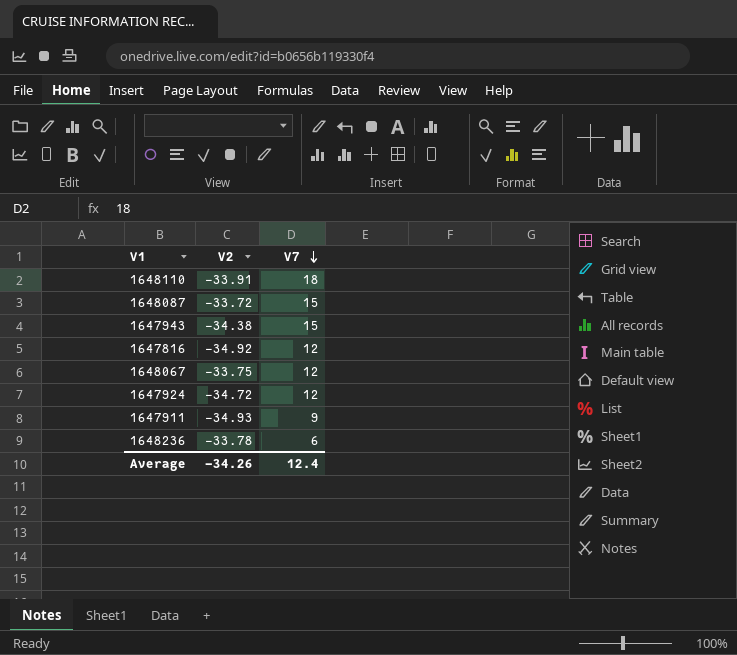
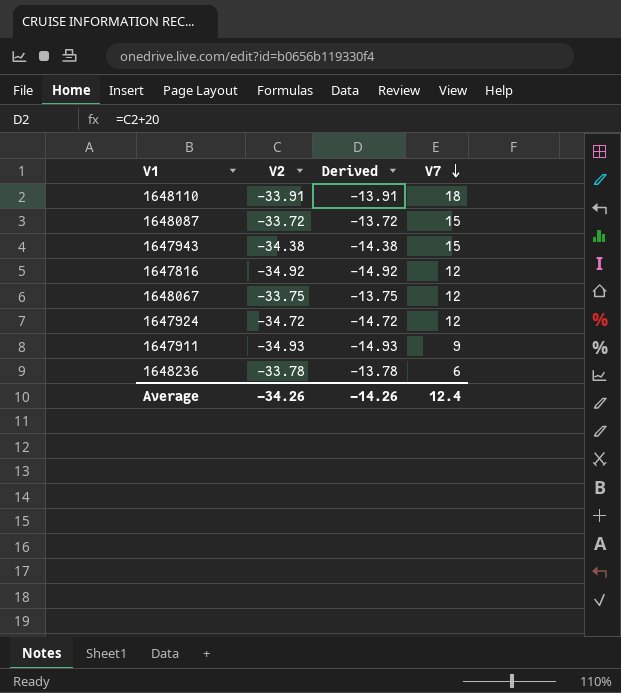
column Derived | formula: none -> [V2] + 20

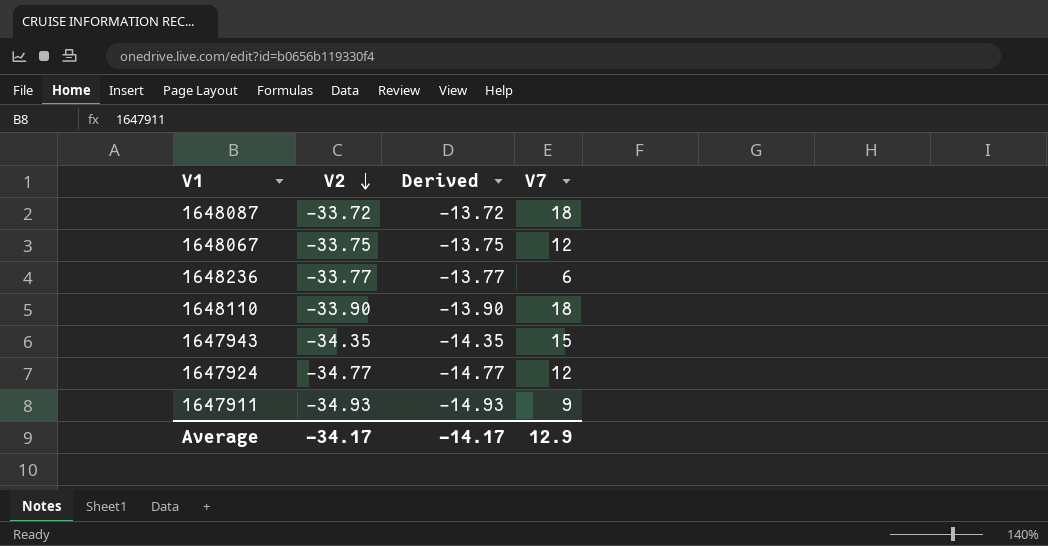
row order: V7 descending -> V2 descending
row 1647816: -34.92 | -14.92 | 12 -> none
1648087 | V7: 15 -> 18
1648236 | V2: -33.78 -> -33.77
1648236 | Derived: -13.78 -> -13.77
1648110 | V2: -33.91 -> -33.90
1648110 | Derived: -13.91 -> -13.90
1647943 | V2: -34.38 -> -34.35
1647943 | Derived: -14.38 -> -14.35
1647924 | V2: -34.72 -> -34.77
1647924 | Derived: -14.72 -> -14.77
Average | V2: -34.26 -> -34.17
Average | Derived: -14.26 -> -14.17
Average | V7: 12.4 -> 12.9

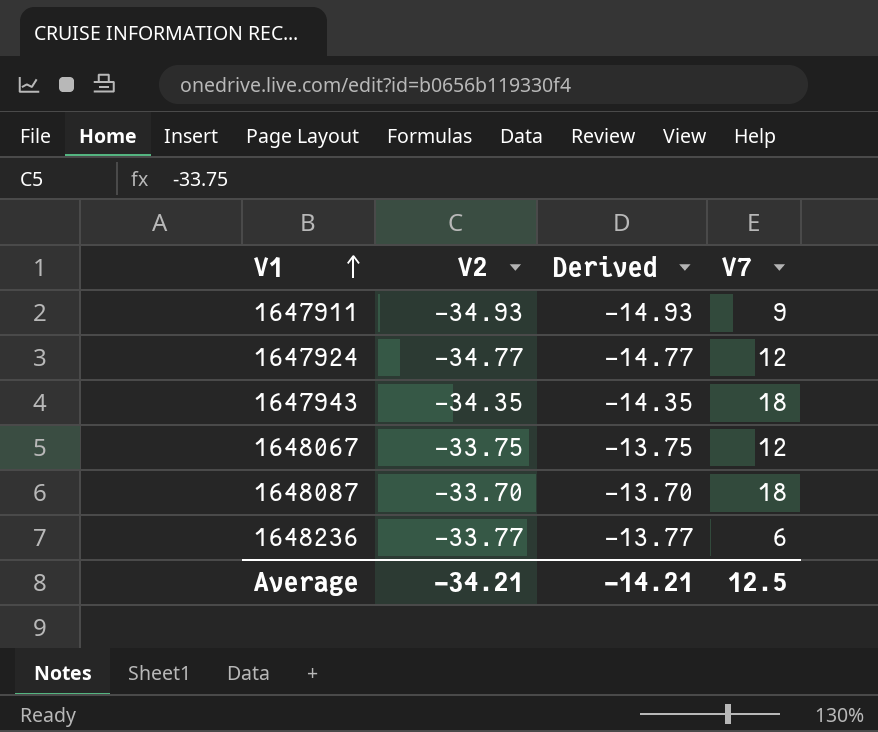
row order: V2 descending -> V1 ascending
row 1648110: -33.90 | -13.90 | 18 -> none
1647943 | V7: 15 -> 18
1648087 | V2: -33.72 -> -33.70
1648087 | Derived: -13.72 -> -13.70
Average | V2: -34.17 -> -34.21
Average | Derived: -14.17 -> -14.21
Average | V7: 12.9 -> 12.5

